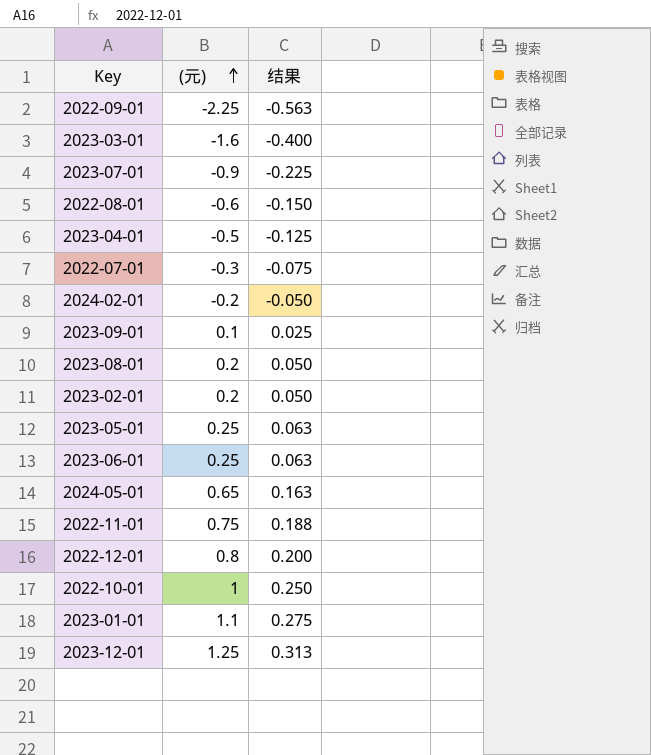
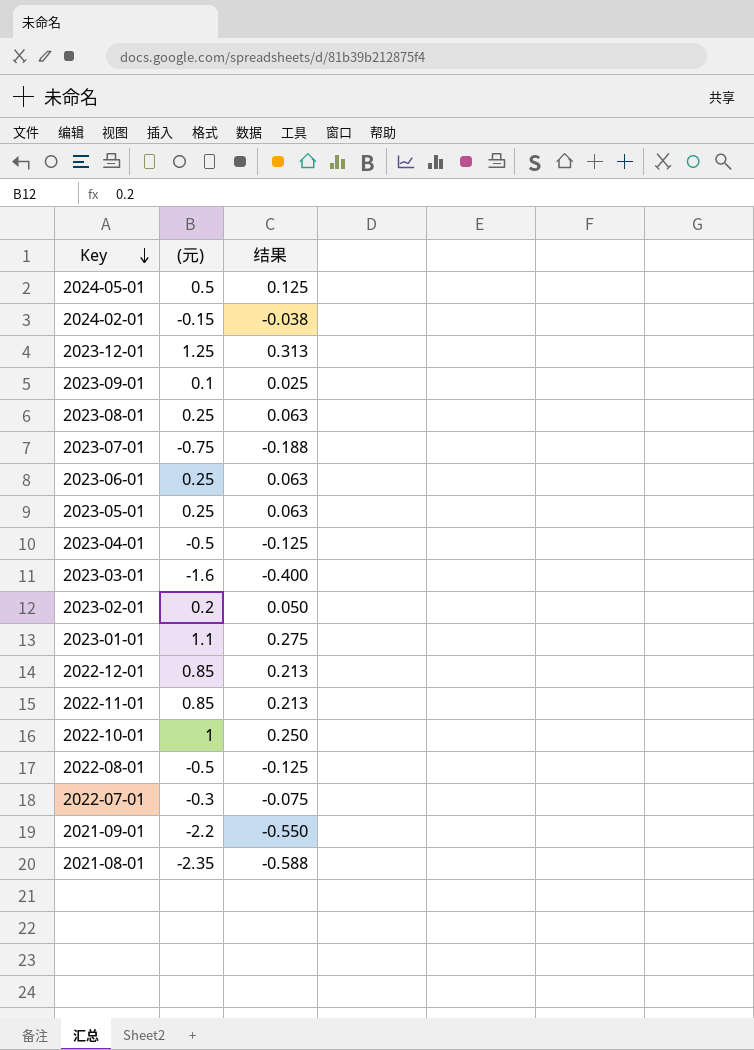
row order: (元) ascending -> Key descending
row 2022-09-01: -2.25 | -0.563 -> none
2024-05-01 | (元): 0.65 -> 0.5
2024-05-01 | 结果: 0.163 -> 0.125
2024-02-01 | (元): -0.2 -> -0.15
2024-02-01 | 结果: -0.050 -> -0.038
2023-08-01 | (元): 0.2 -> 0.25
2023-08-01 | 结果: 0.050 -> 0.063
2023-07-01 | (元): -0.9 -> -0.75
2023-07-01 | 结果: -0.225 -> -0.188
2022-12-01 | (元): 0.8 -> 0.85
2022-12-01 | 结果: 0.200 -> 0.213
2022-11-01 | (元): 0.75 -> 0.85
2022-11-01 | 结果: 0.188 -> 0.213
2022-08-01 | (元): -0.6 -> -0.5
2022-08-01 | 结果: -0.150 -> -0.125
row 2021-09-01: none -> -2.2 | -0.550
row 2021-08-01: none -> -2.35 | -0.588

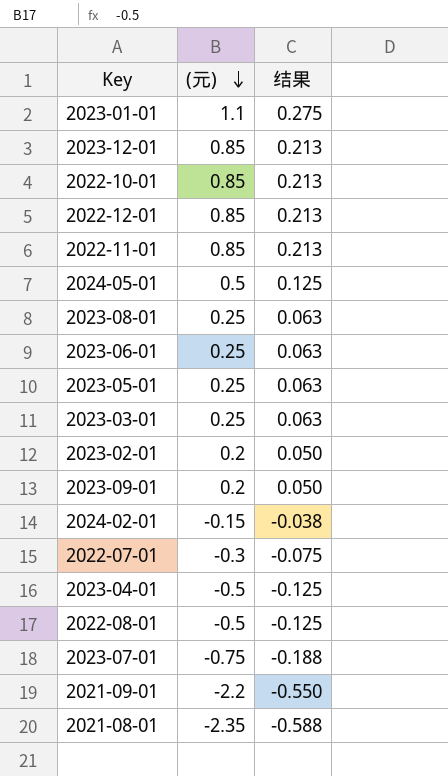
row order: Key descending -> (元) descending
2023-12-01 | (元): 1.25 -> 0.85
2023-12-01 | 结果: 0.313 -> 0.213
2022-10-01 | (元): 1 -> 0.85
2022-10-01 | 结果: 0.250 -> 0.213
2023-03-01 | (元): -1.6 -> 0.25
2023-03-01 | 结果: -0.400 -> 0.063
2023-09-01 | (元): 0.1 -> 0.2
2023-09-01 | 结果: 0.025 -> 0.050

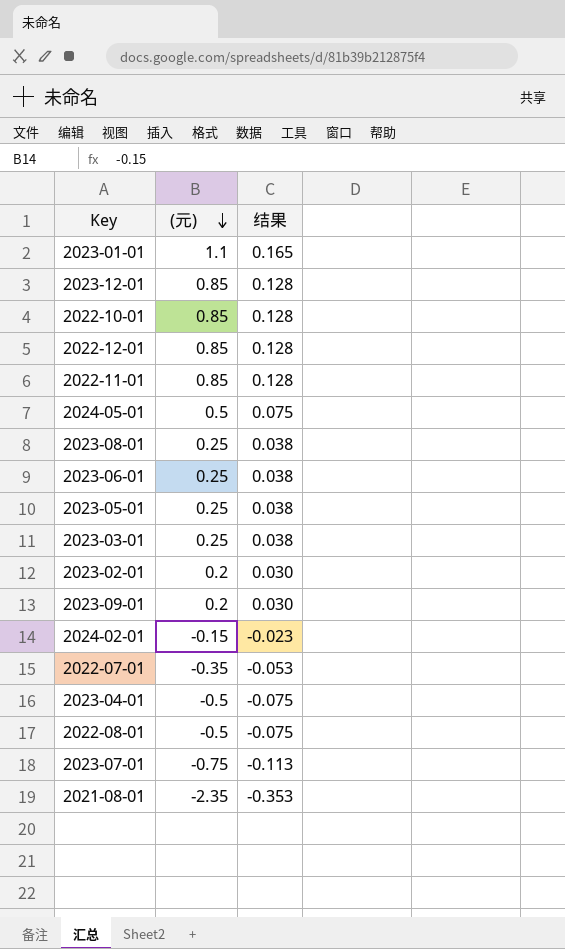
column 结果 | formula: [(元)] * 0.25 -> [(元)] * 0.15
row 2021-09-01: -2.2 | -0.550 -> none
2022-07-01 | (元): -0.3 -> -0.35

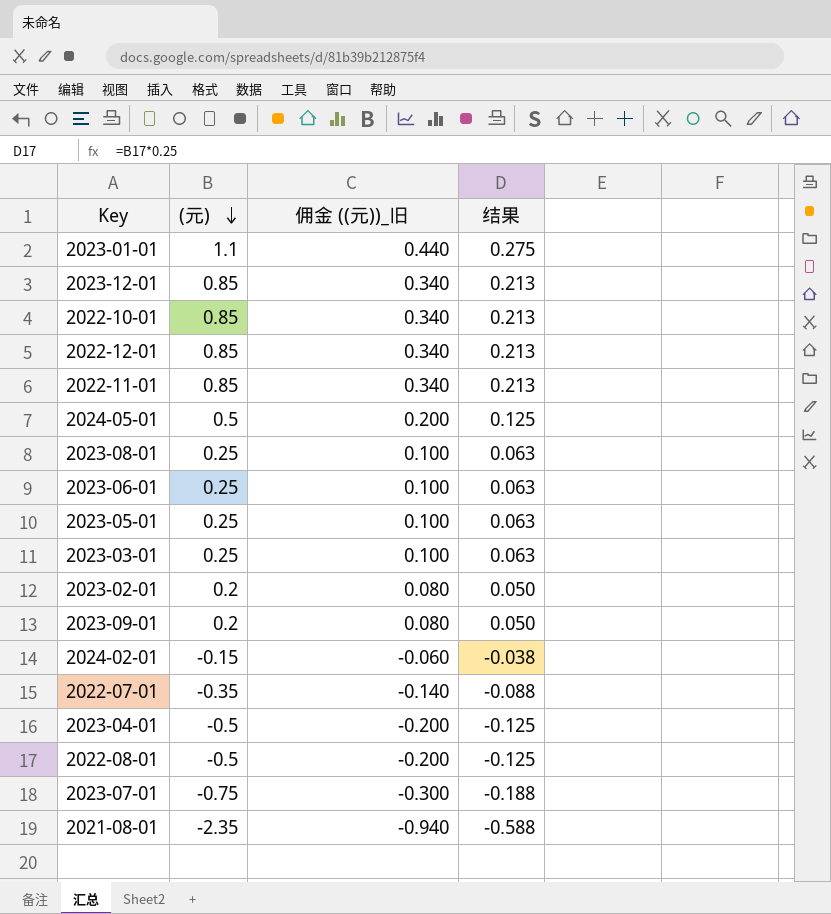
column 佣金 ((元))_旧 | formula: none -> [(元)] * 0.4
column 结果 | formula: [(元)] * 0.15 -> [(元)] * 0.25

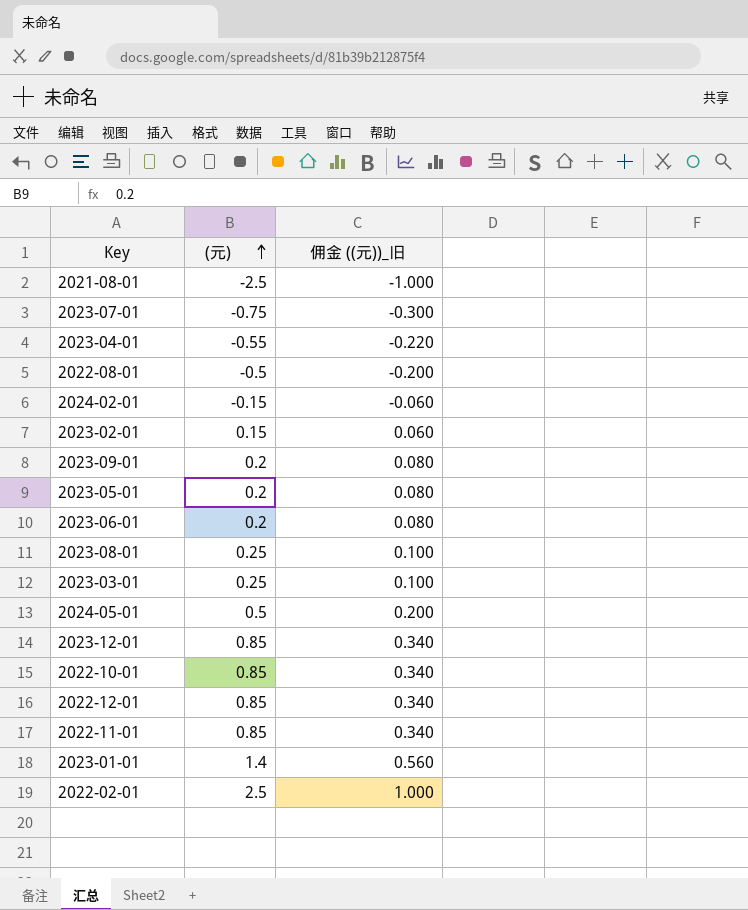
row order: (元) descending -> (元) ascending
column 结果 | formula: [(元)] * 0.25 -> none
row 2022-07-01: -0.35 | -0.140 | -0.088 -> none
2021-08-01 | (元): -2.35 -> -2.5
2021-08-01 | 佣金 ((元))_旧: -0.940 -> -1.000
2023-04-01 | (元): -0.5 -> -0.55
2023-04-01 | 佣金 ((元))_旧: -0.200 -> -0.220
2023-02-01 | (元): 0.2 -> 0.15
2023-02-01 | 佣金 ((元))_旧: 0.080 -> 0.060
2023-05-01 | (元): 0.25 -> 0.2
2023-05-01 | 佣金 ((元))_旧: 0.100 -> 0.080
2023-06-01 | (元): 0.25 -> 0.2
2023-06-01 | 佣金 ((元))_旧: 0.100 -> 0.080
2023-01-01 | (元): 1.1 -> 1.4
2023-01-01 | 佣金 ((元))_旧: 0.440 -> 0.560
row 2022-02-01: none -> 2.5 | 1.000

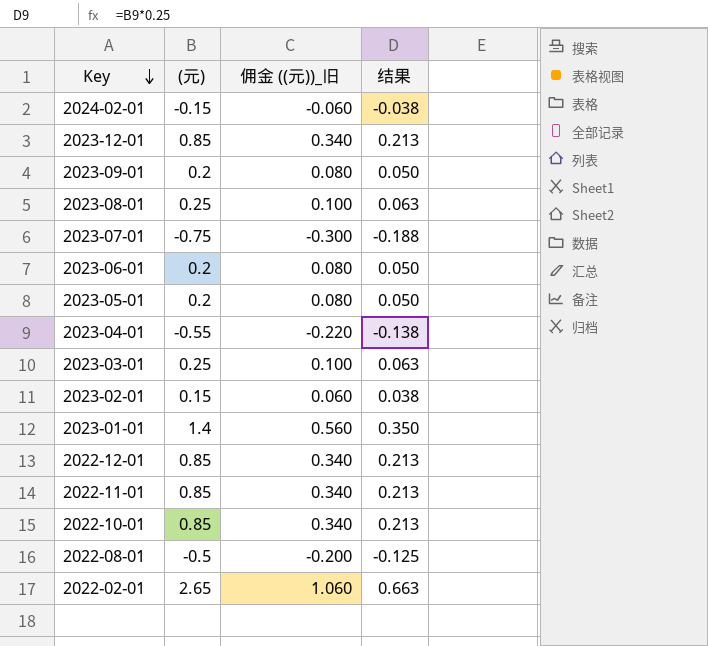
row order: (元) ascending -> Key descending
column 结果 | formula: none -> [(元)] * 0.25
row 2021-08-01: -2.5 | -1.000 -> none
row 2024-05-01: 0.5 | 0.200 -> none
2022-02-01 | (元): 2.5 -> 2.65
2022-02-01 | 佣金 ((元))_旧: 1.000 -> 1.060

